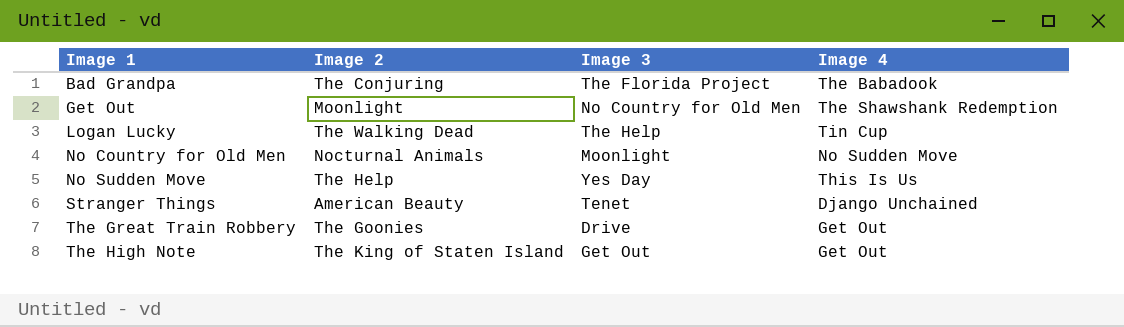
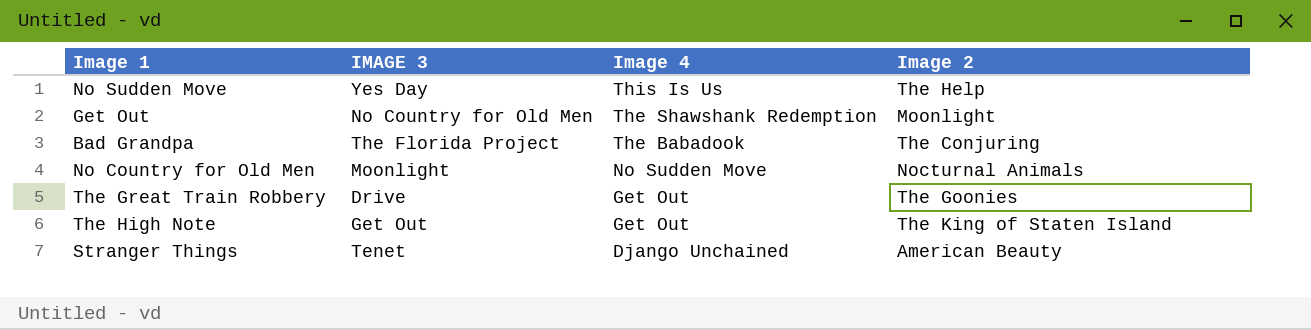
row order: Image 1 ascending -> Image 4 descending
column name: Image 3 -> IMAGE 3
column Image 2 | position: 2 -> 4
row Logan Lucky: The Walking Dead | The Help | Tin Cup -> none

